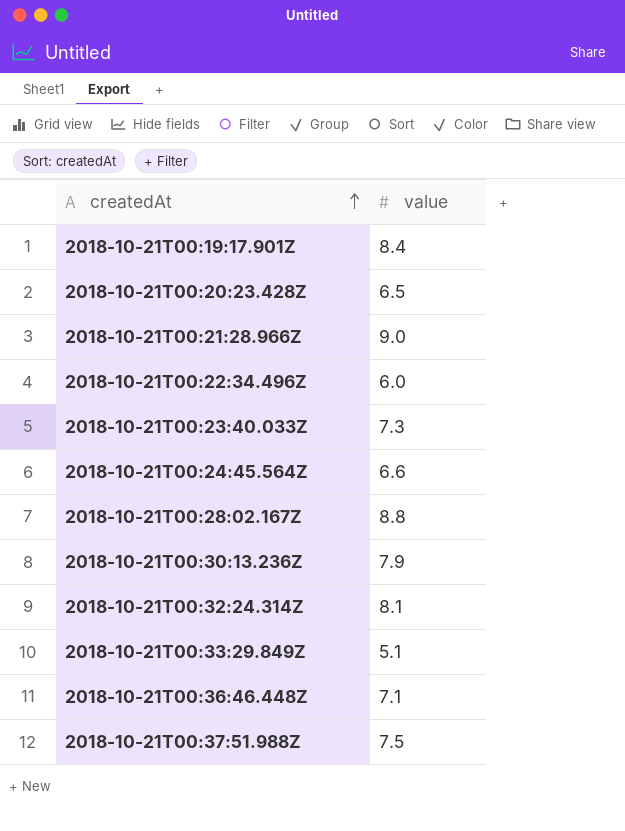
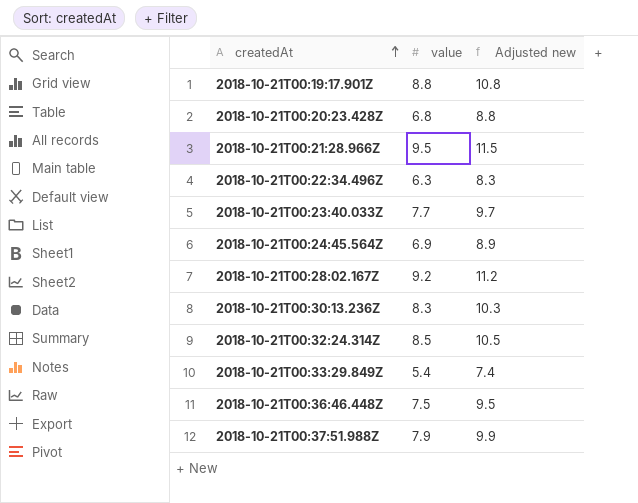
column Adjusted new | formula: none -> [value] + 2
2018-10-21T00:19:17.901Z | value: 8.4 -> 8.8
2018-10-21T00:20:23.428Z | value: 6.5 -> 6.8
2018-10-21T00:21:28.966Z | value: 9.0 -> 9.5
2018-10-21T00:22:34.496Z | value: 6.0 -> 6.3
2018-10-21T00:23:40.033Z | value: 7.3 -> 7.7
2018-10-21T00:24:45.564Z | value: 6.6 -> 6.9
2018-10-21T00:28:02.167Z | value: 8.8 -> 9.2
2018-10-21T00:30:13.236Z | value: 7.9 -> 8.3
2018-10-21T00:32:24.314Z | value: 8.1 -> 8.5
2018-10-21T00:33:29.849Z | value: 5.1 -> 5.4
2018-10-21T00:36:46.448Z | value: 7.1 -> 7.5
2018-10-21T00:37:51.988Z | value: 7.5 -> 7.9

